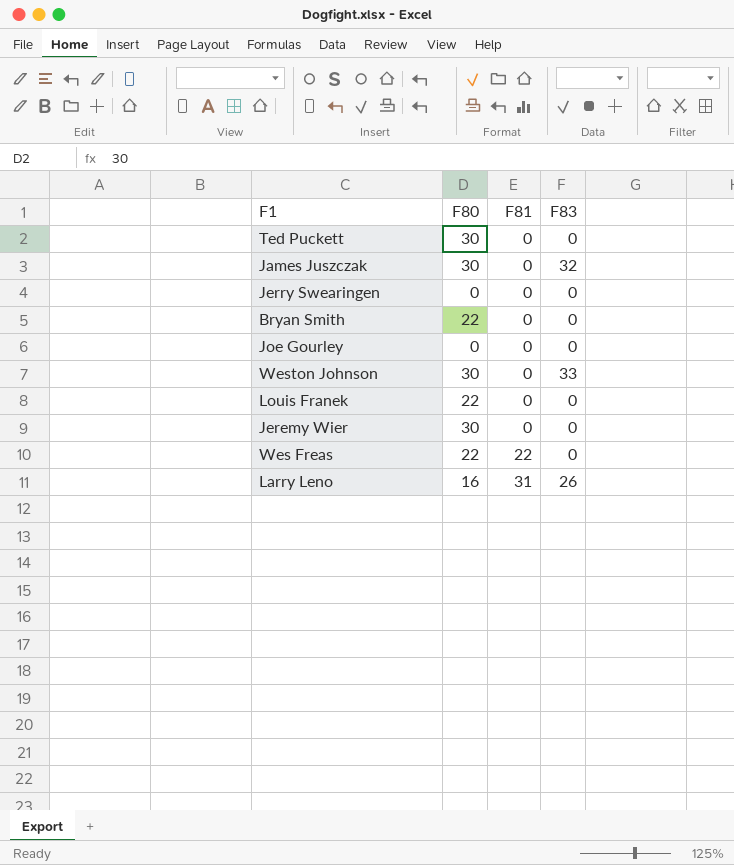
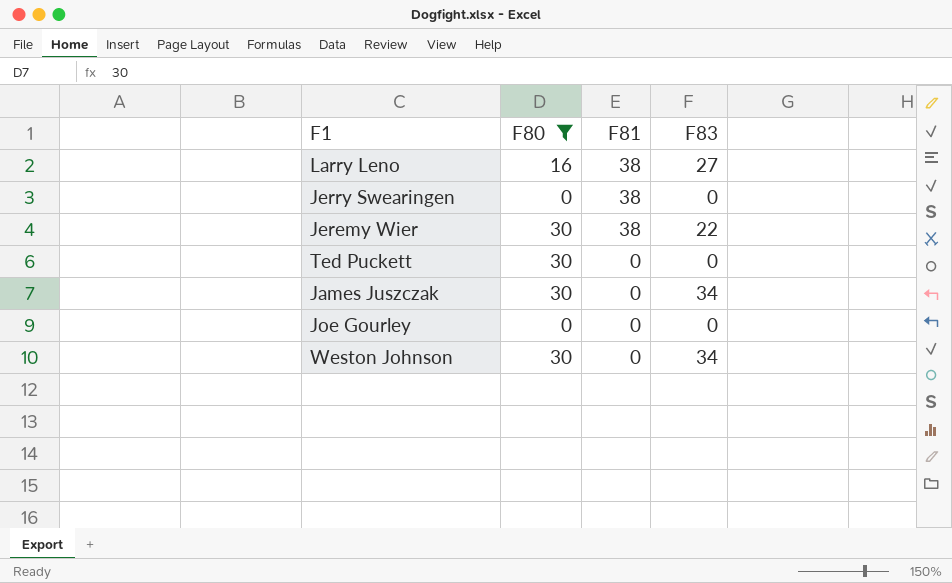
filter: none -> F80 != 22
row order: F81 ascending -> F81 descending
Larry Leno | F81: 31 -> 38
Larry Leno | F83: 26 -> 27
Jerry Swearingen | F81: 0 -> 38
Jeremy Wier | F81: 0 -> 38
Jeremy Wier | F83: 0 -> 22
James Juszczak | F83: 32 -> 34
Weston Johnson | F83: 33 -> 34

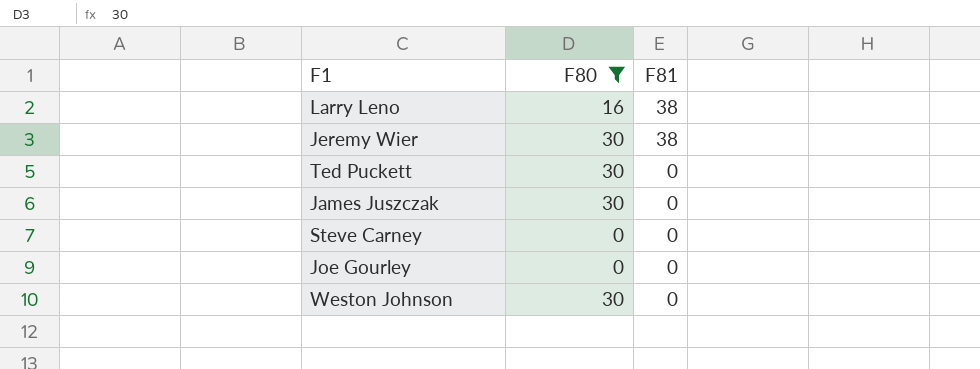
column F83 | position: 4 -> none
row Jerry Swearingen: 0 | 38 | 0 -> none
row Steve Carney: none -> 0 | 0

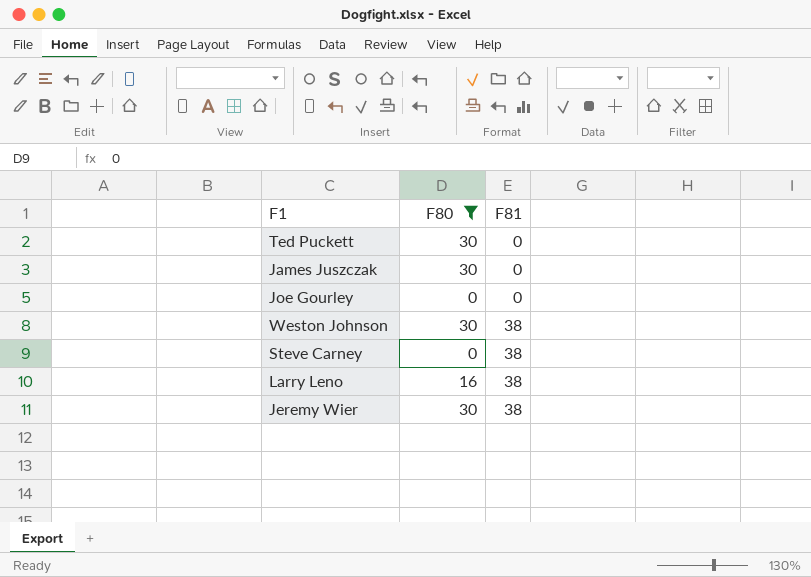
row order: F81 descending -> F81 ascending
Weston Johnson | F81: 0 -> 38
Steve Carney | F81: 0 -> 38

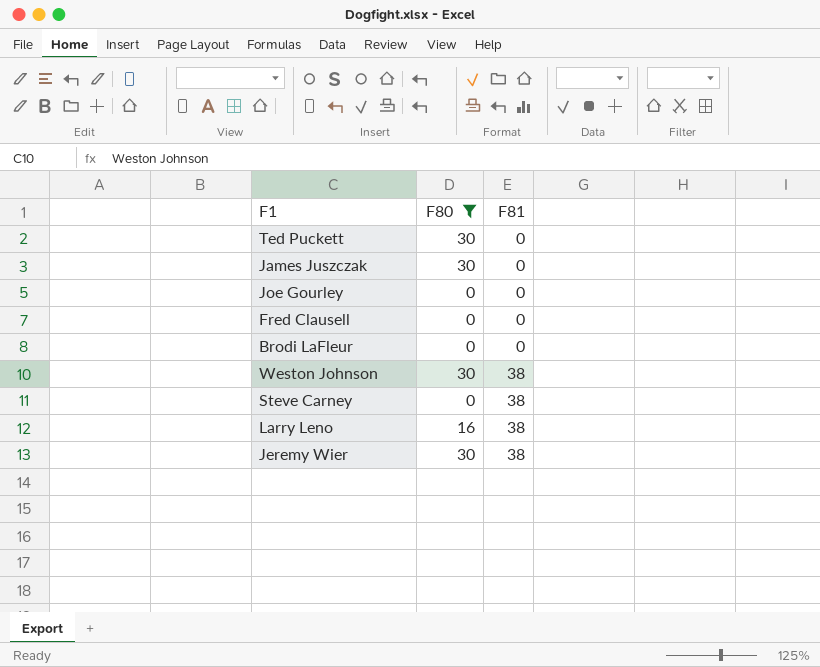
row Fred Clausell: none -> 0 | 0
row Brodi LaFleur: none -> 0 | 0

